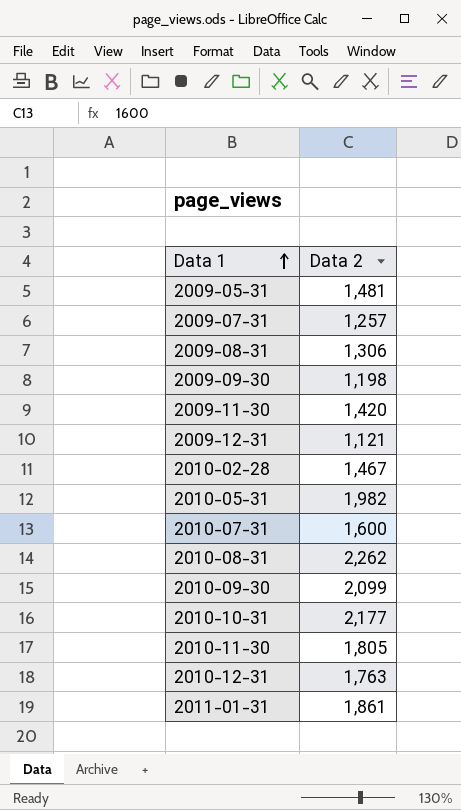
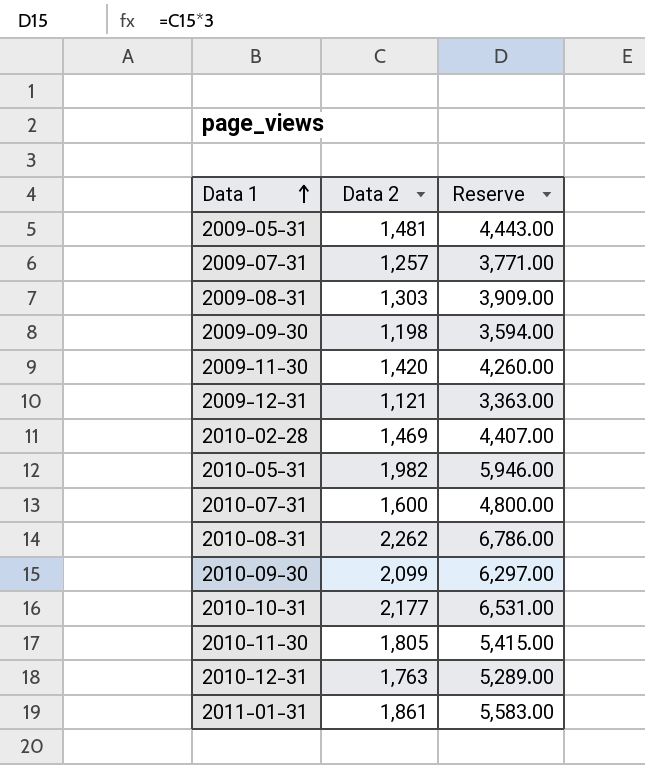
column Reserve | formula: none -> [Data 2] * 3
2009-08-31 | Data 2: 1,306 -> 1,303
2010-02-28 | Data 2: 1,467 -> 1,469

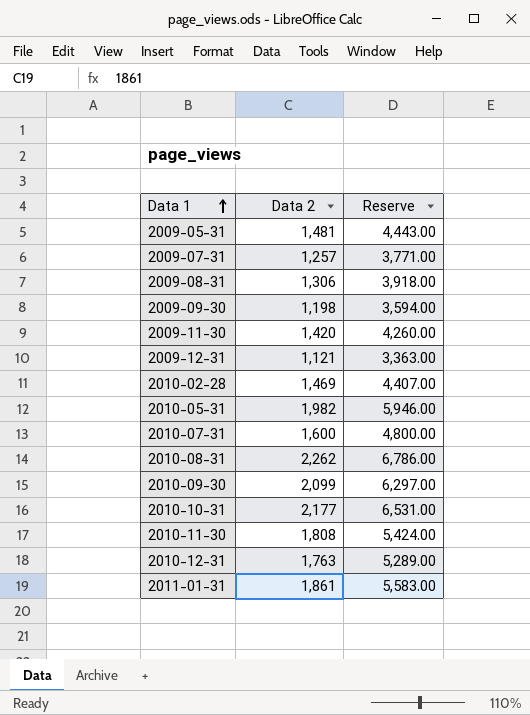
2009-08-31 | Data 2: 1,303 -> 1,306
2009-08-31 | Reserve: 3,909.00 -> 3,918.00
2010-11-30 | Data 2: 1,805 -> 1,808
2010-11-30 | Reserve: 5,415.00 -> 5,424.00

